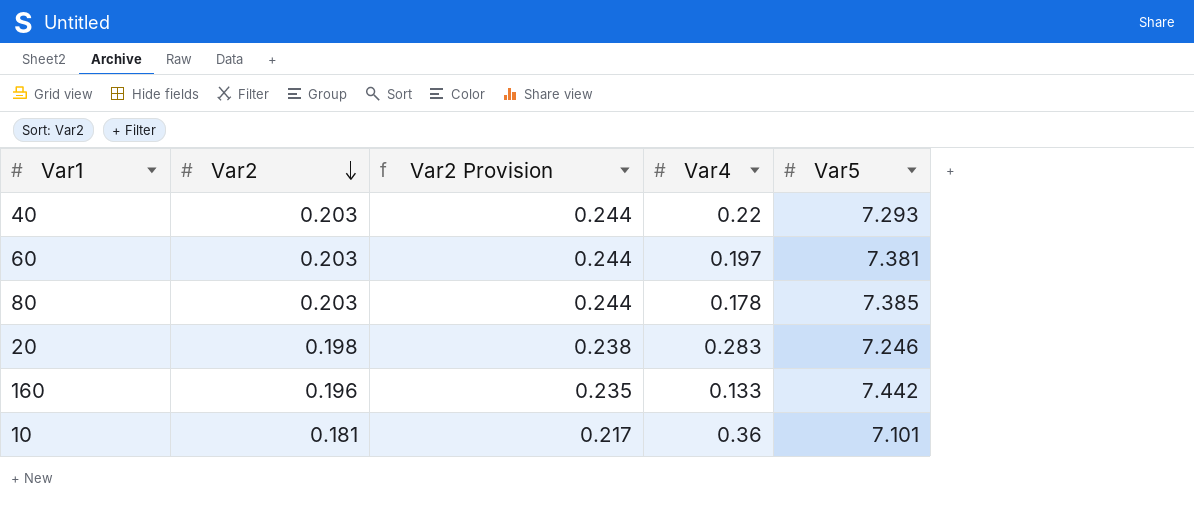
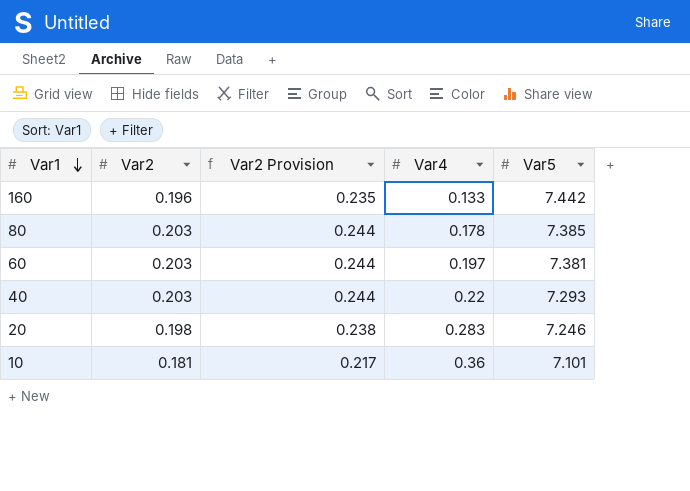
row order: Var2 descending -> Var1 descending

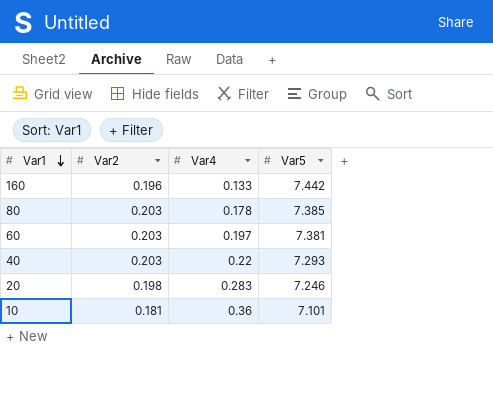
column Var2 Provision | formula: [Var2] * 1.2 -> none

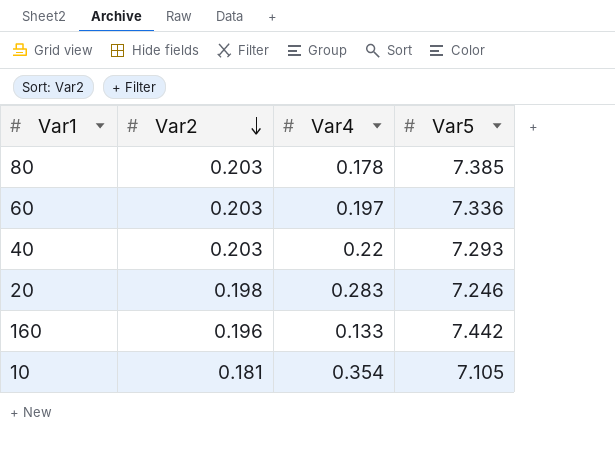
row order: Var1 descending -> Var2 descending
60 | Var5: 7.381 -> 7.336
10 | Var4: 0.36 -> 0.354
10 | Var5: 7.101 -> 7.105

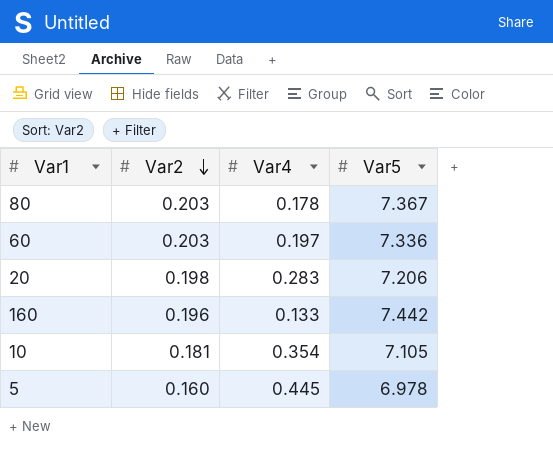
row 40: 0.203 | 0.22 | 7.293 -> none
80 | Var5: 7.385 -> 7.367
20 | Var5: 7.246 -> 7.206
row 5: none -> 0.160 | 0.445 | 6.978

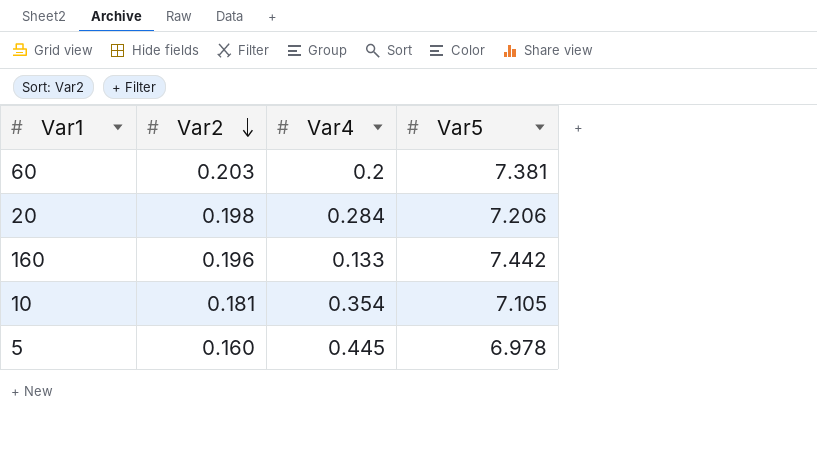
row 80: 0.203 | 0.178 | 7.367 -> none
60 | Var4: 0.197 -> 0.2
60 | Var5: 7.336 -> 7.381
20 | Var4: 0.283 -> 0.284

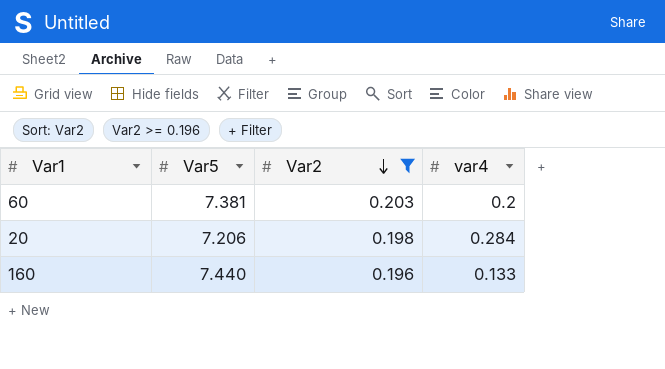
filter: none -> Var2 >= 0.196
column Var5 | position: 4 -> 2
column name: Var4 -> var4
160 | Var5: 7.442 -> 7.440

